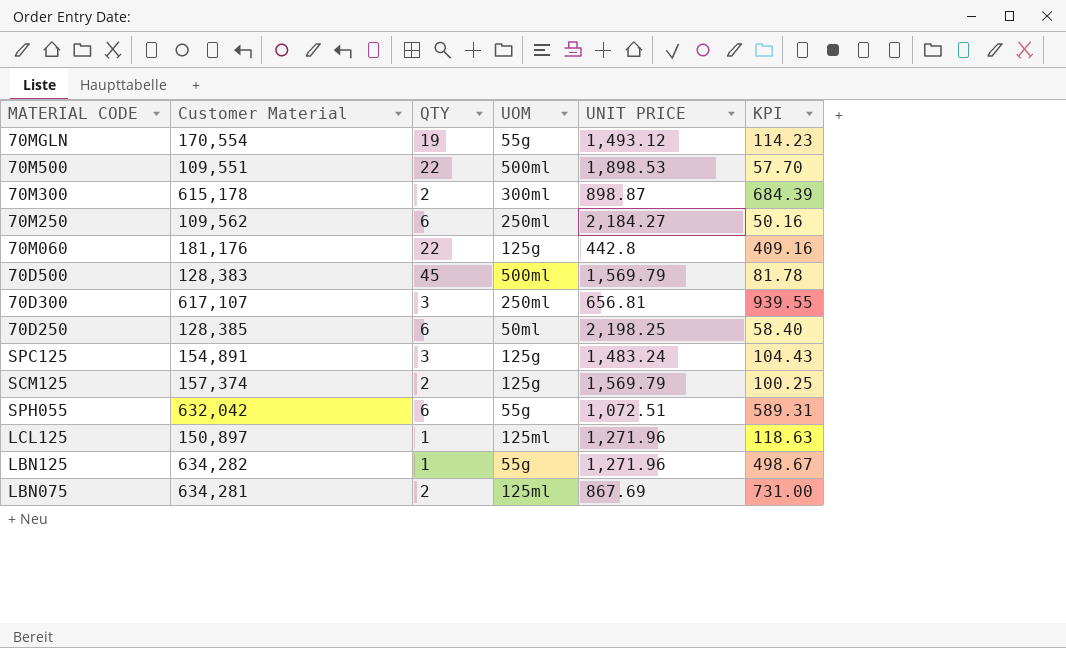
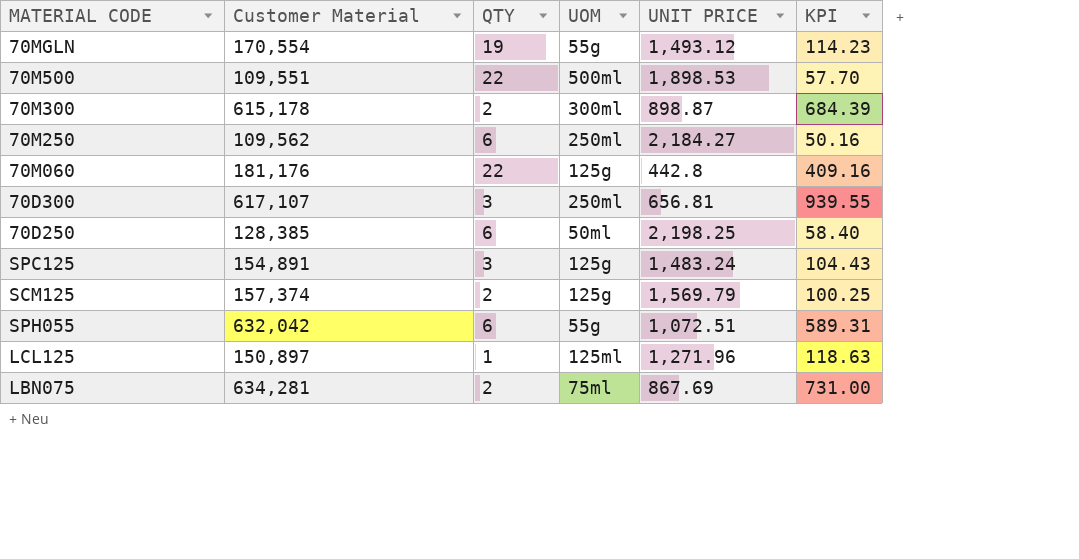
row 70D500: 128,383 | 45 | 500ml | 1,569.79 | 81.78 -> none
row LBN125: 634,282 | 1 | 55g | 1,271.96 | 498.67 -> none
LBN075 | UOM: 125ml -> 75ml

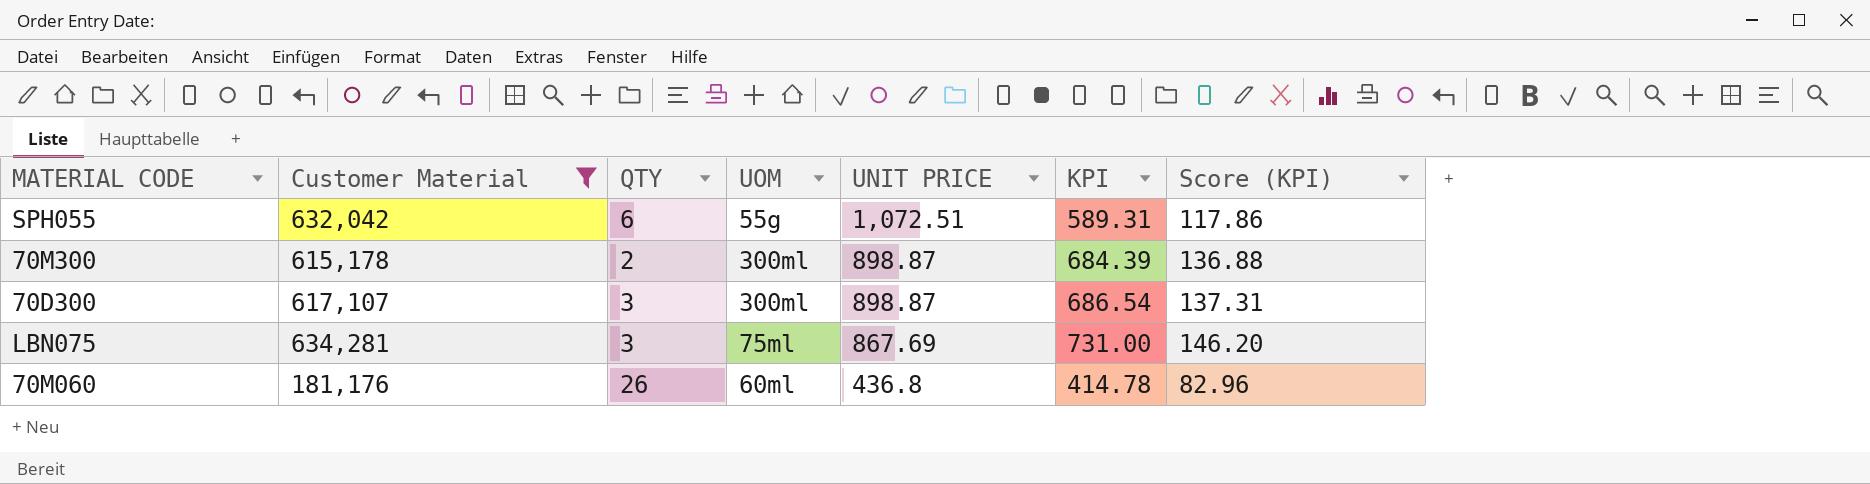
filter: none -> Customer Material >= 181,176
row order: none -> UNIT PRICE descending
column Score (KPI) | formula: none -> [KPI] * 0.2
70D300 | UOM: 250ml -> 300ml
70D300 | UNIT PRICE: 656.81 -> 898.87
70D300 | KPI: 939.55 -> 686.54
LBN075 | QTY: 2 -> 3
70M060 | QTY: 22 -> 26
70M060 | UOM: 125g -> 60ml
70M060 | UNIT PRICE: 442.8 -> 436.8
70M060 | KPI: 409.16 -> 414.78

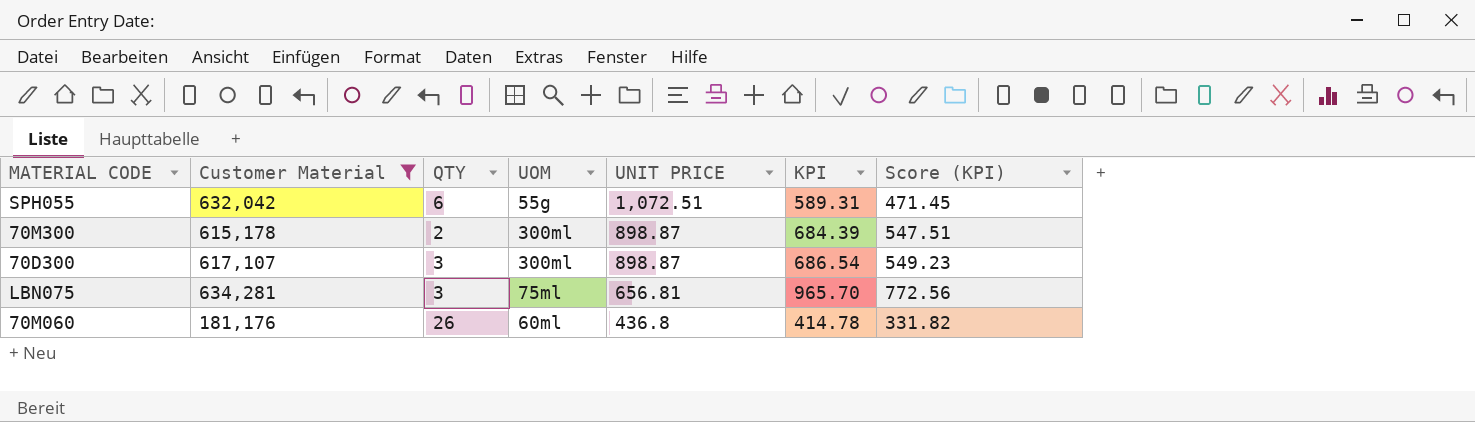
column Score (KPI) | formula: [KPI] * 0.2 -> [KPI] * 0.8
LBN075 | UNIT PRICE: 867.69 -> 656.81
LBN075 | KPI: 731.00 -> 965.70

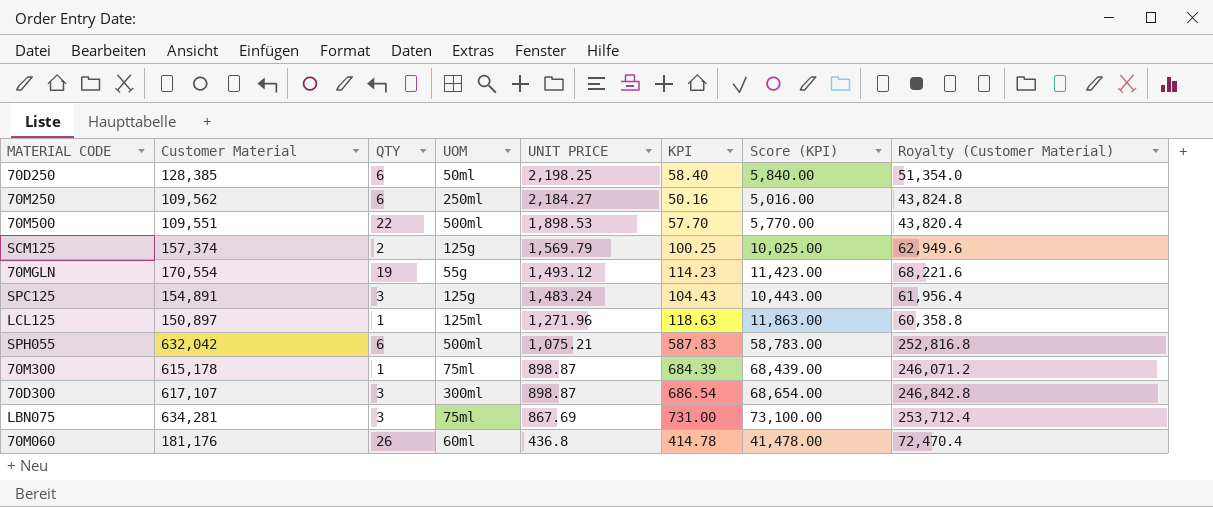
filter: Customer Material >= 181,176 -> none
column Score (KPI) | formula: [KPI] * 0.8 -> [KPI] * 100
column Royalty (Customer Material) | formula: none -> [Customer Material] * 0.4
SPH055 | UOM: 55g -> 500ml
SPH055 | UNIT PRICE: 1,072.51 -> 1,075.21
SPH055 | KPI: 589.31 -> 587.83
70M300 | QTY: 2 -> 1
70M300 | UOM: 300ml -> 75ml
LBN075 | UNIT PRICE: 656.81 -> 867.69
LBN075 | KPI: 965.70 -> 731.00

